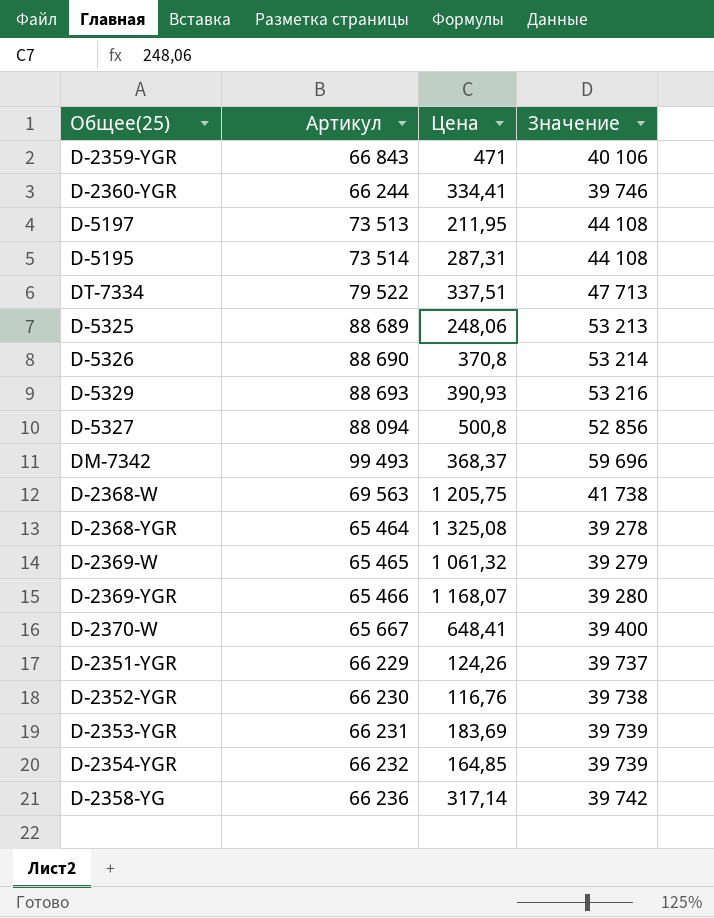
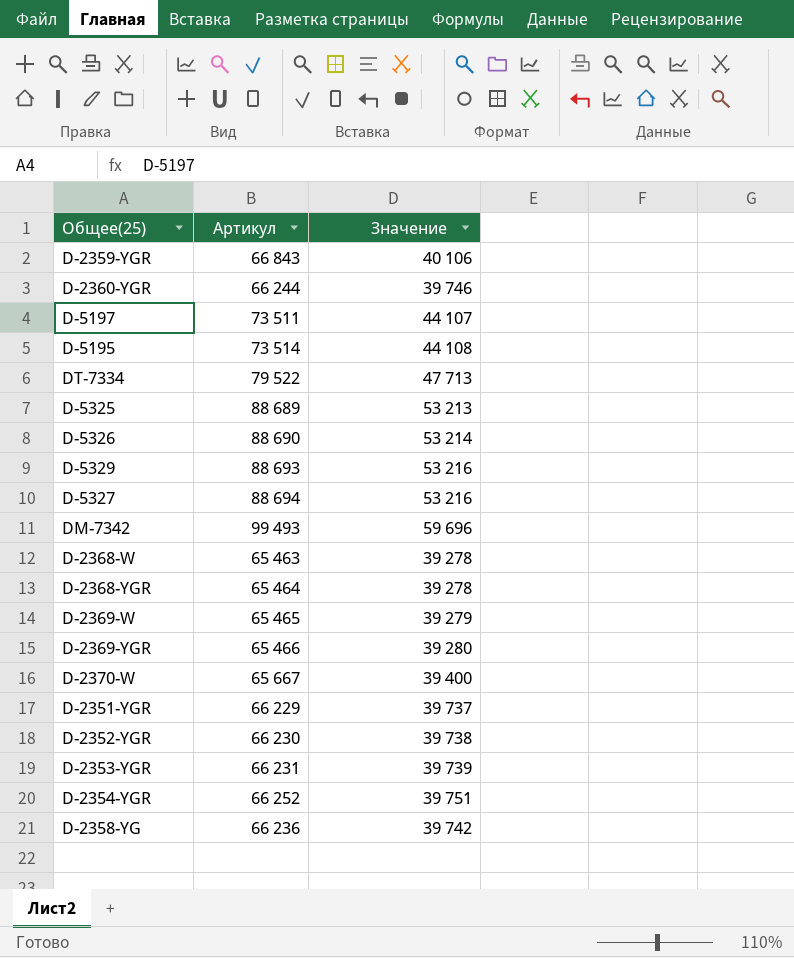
column Цена | position: 3 -> none
D-5197 | Артикул: 73 513 -> 73 511
D-5197 | Значение: 44 108 -> 44 107
D-5327 | Артикул: 88 094 -> 88 694
D-5327 | Значение: 52 856 -> 53 216
D-2368-W | Артикул: 69 563 -> 65 463
D-2368-W | Значение: 41 738 -> 39 278
D-2354-YGR | Артикул: 66 232 -> 66 252
D-2354-YGR | Значение: 39 739 -> 39 751

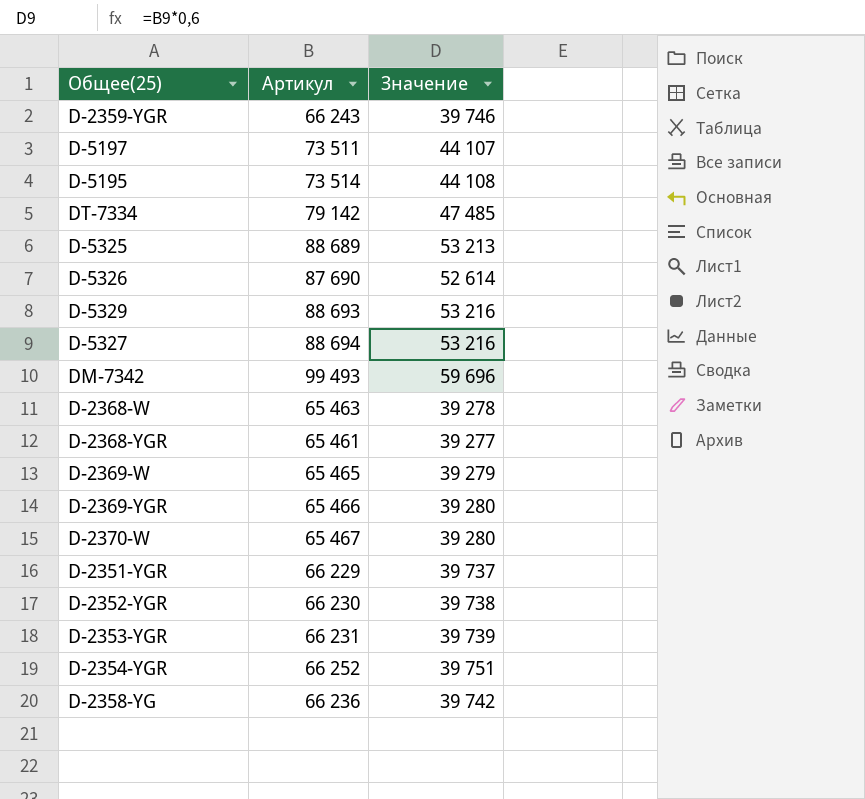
row D-2360-YGR: 66 244 | 39 746 -> none
D-2359-YGR | Артикул: 66 843 -> 66 243
D-2359-YGR | Значение: 40 106 -> 39 746
DT-7334 | Артикул: 79 522 -> 79 142
DT-7334 | Значение: 47 713 -> 47 485
D-5326 | Артикул: 88 690 -> 87 690
D-5326 | Значение: 53 214 -> 52 614
D-2368-YGR | Артикул: 65 464 -> 65 461
D-2368-YGR | Значение: 39 278 -> 39 277
D-2370-W | Артикул: 65 667 -> 65 467
D-2370-W | Значение: 39 400 -> 39 280

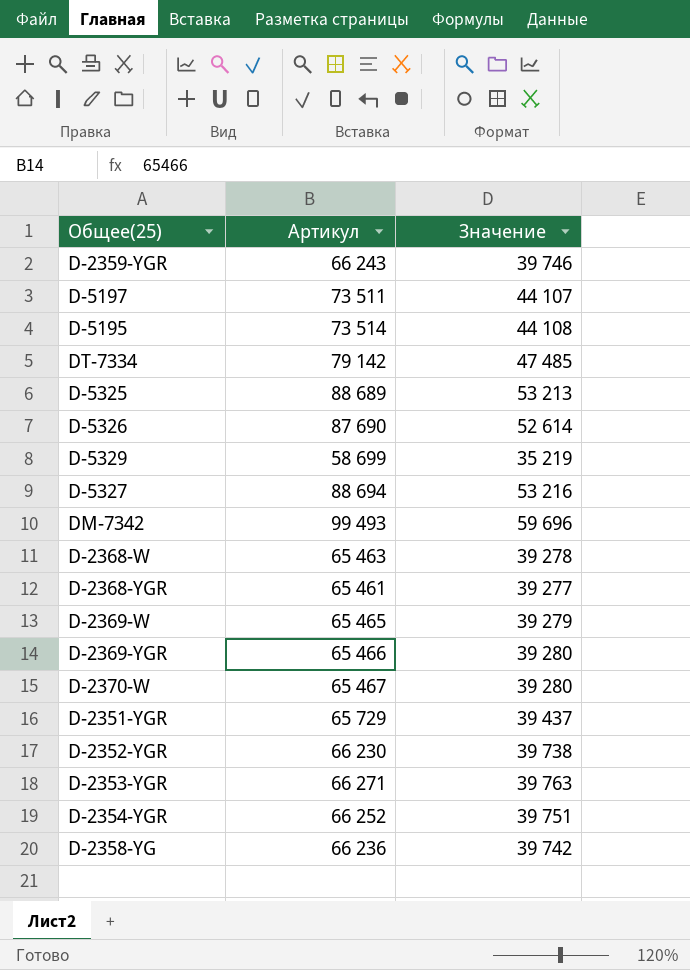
D-5329 | Артикул: 88 693 -> 58 699
D-5329 | Значение: 53 216 -> 35 219
D-2351-YGR | Артикул: 66 229 -> 65 729
D-2351-YGR | Значение: 39 737 -> 39 437
D-2353-YGR | Артикул: 66 231 -> 66 271
D-2353-YGR | Значение: 39 739 -> 39 763

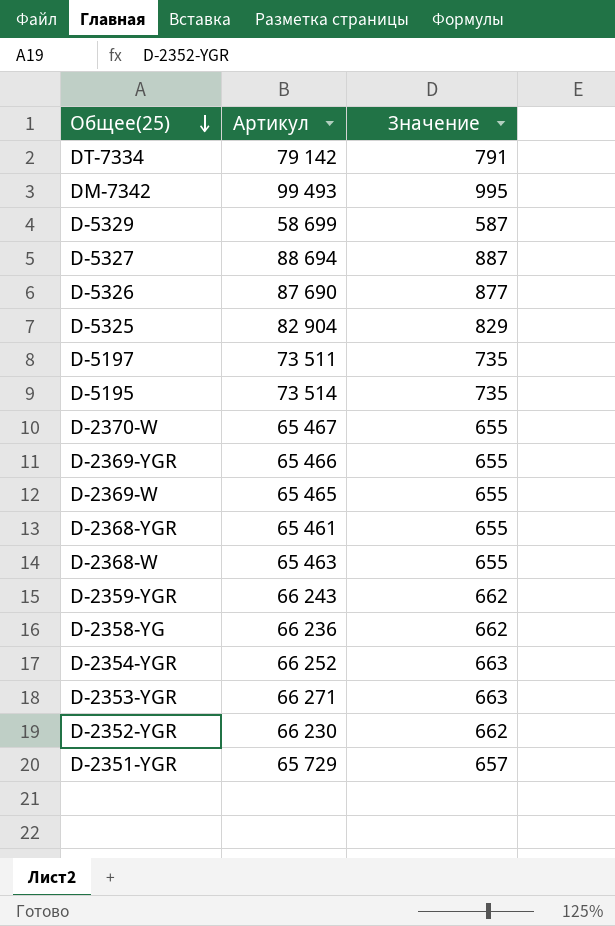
row order: none -> Общее(25) descending
column Значение | formula: [Артикул] * 0,6 -> [Артикул] * 0,01
D-5325 | Артикул: 88 689 -> 82 904

